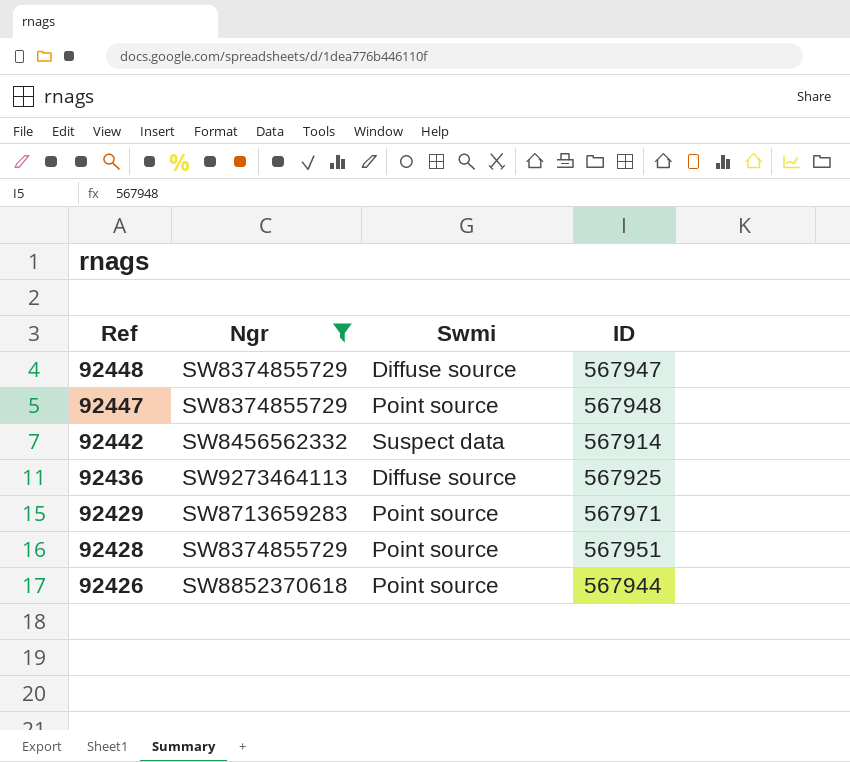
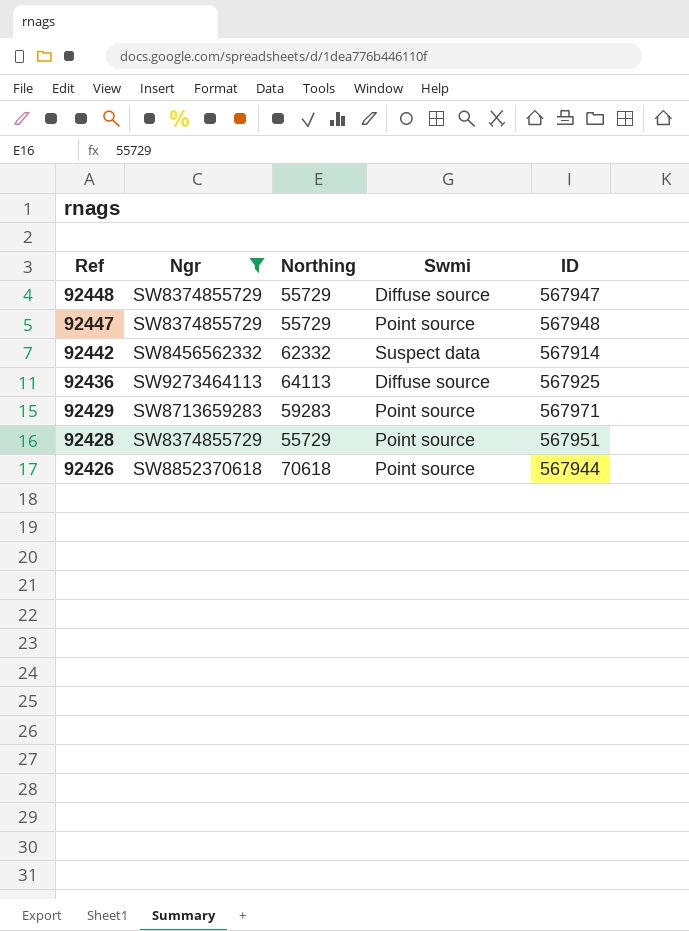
column Northing | position: none -> 3

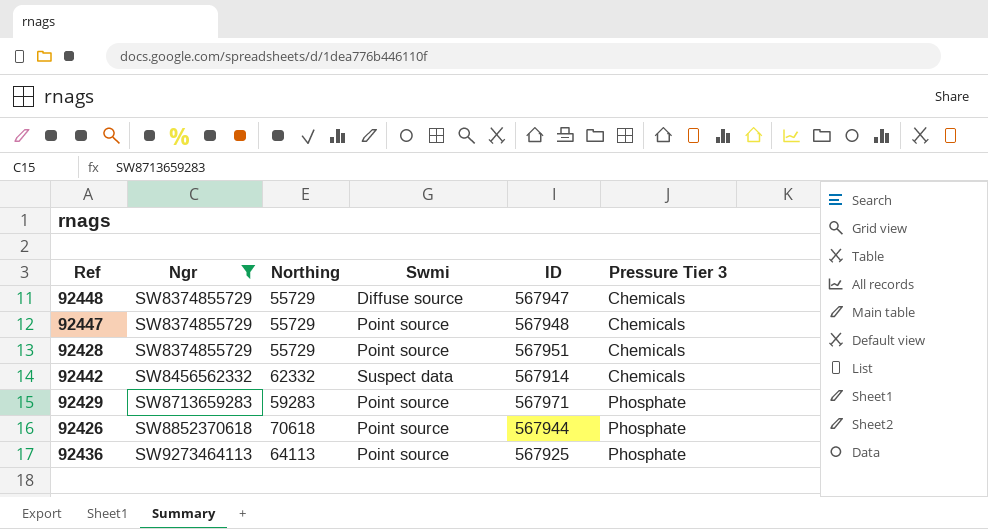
row order: Ref descending -> Ngr ascending
column Pressure Tier 3 | position: none -> 6
92436 | Swmi: Diffuse source -> Point source

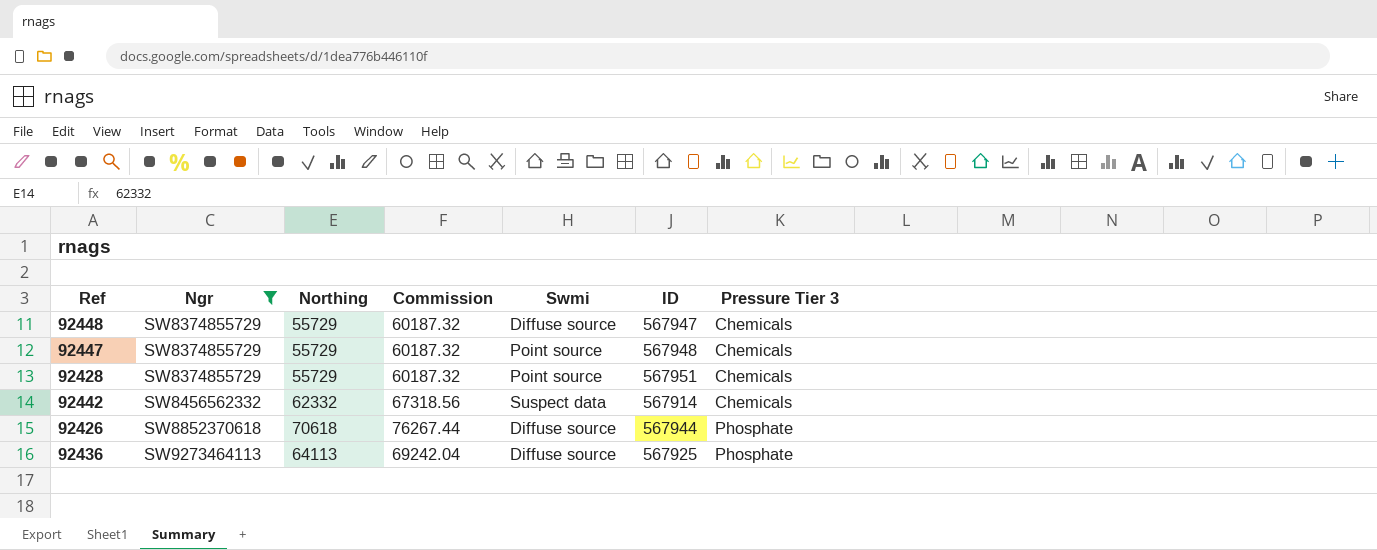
column Commission | formula: none -> [Northing] * 1.08
row 92429: SW8713659283 | 59283 | Point source | 567971 | Phosphate -> none
92426 | Swmi: Point source -> Diffuse source
92436 | Swmi: Point source -> Diffuse source

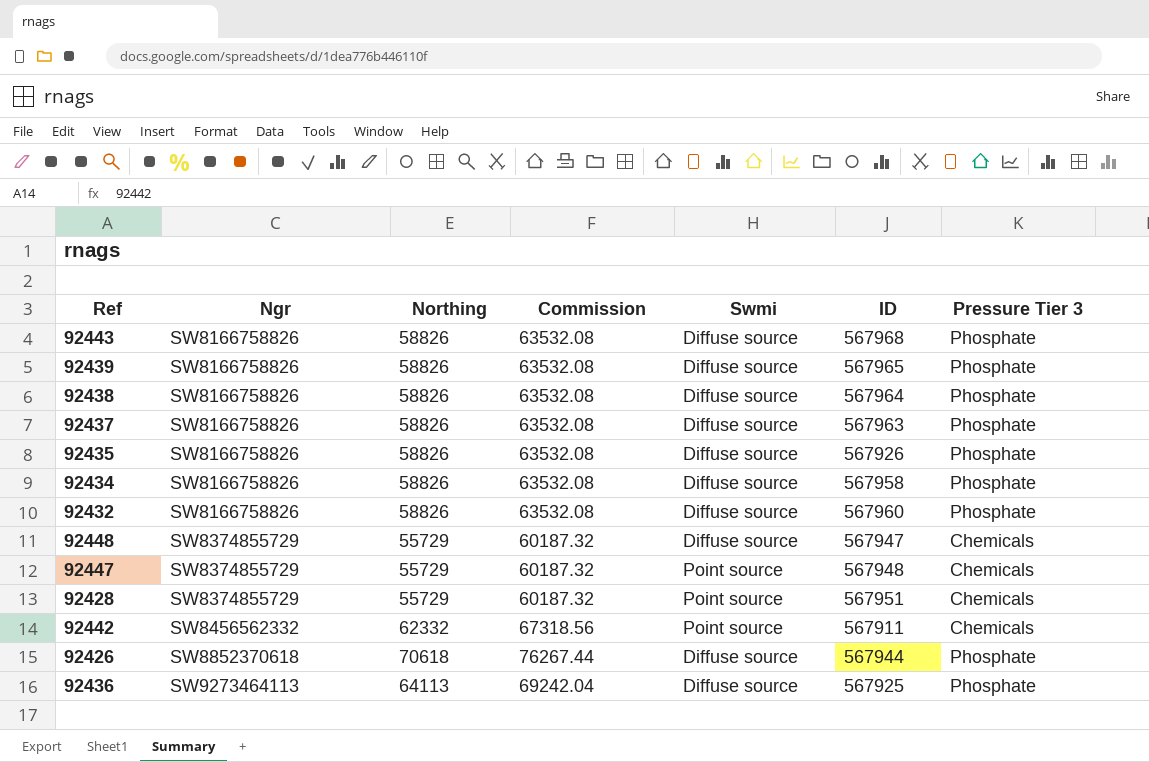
filter: Ngr != SW8166758826 -> none
92442 | Swmi: Suspect data -> Point source
92442 | ID: 567914 -> 567911

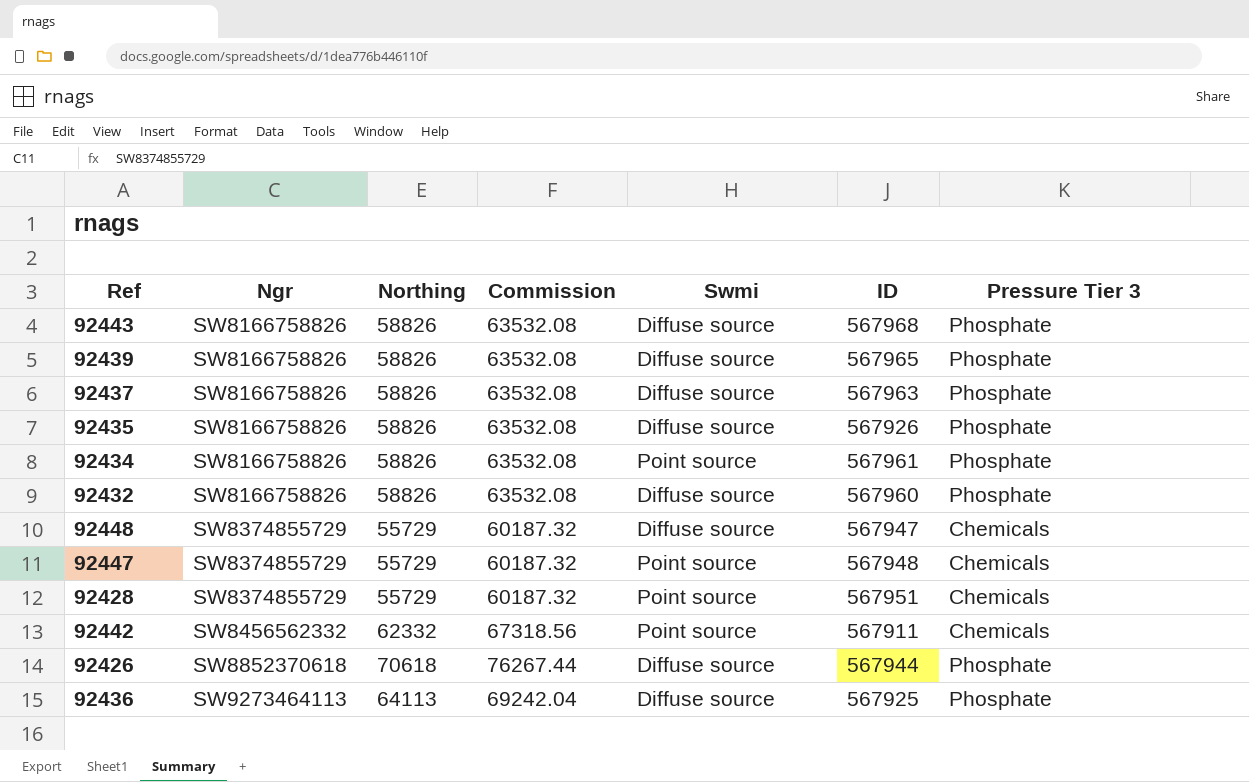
row 92438: SW8166758826 | 58826 | 63532.08 | Diffuse source | 567964 | Phosphate -> none
92434 | Swmi: Diffuse source -> Point source
92434 | ID: 567958 -> 567961

